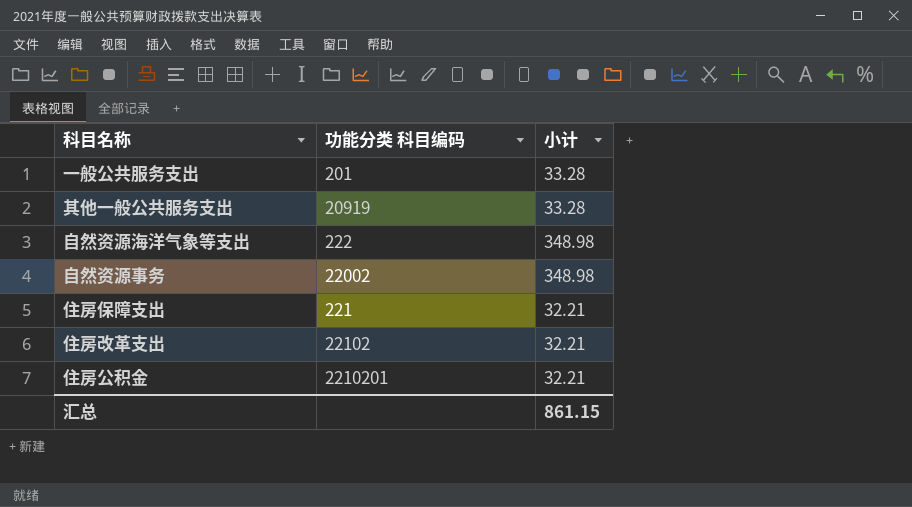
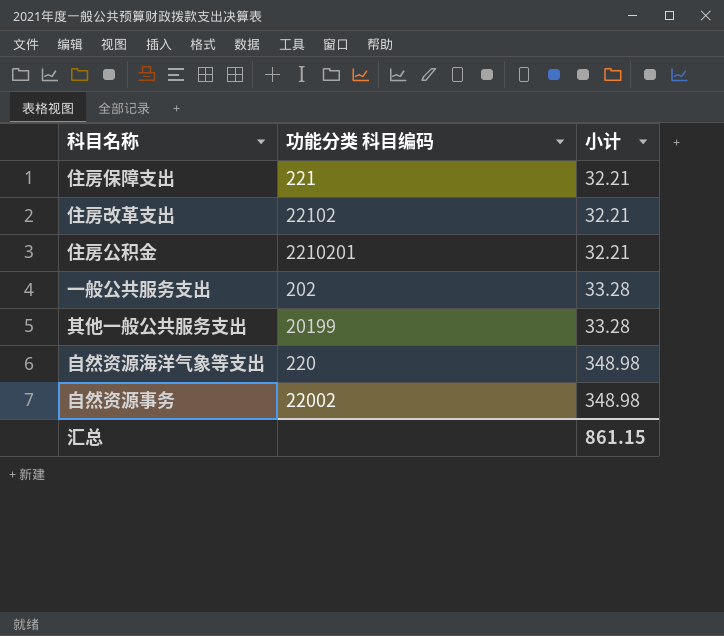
row order: none -> 小计 ascending
一般公共服务支出 | 功能分类 科目编码: 201 -> 202
其他一般公共服务支出 | 功能分类 科目编码: 20919 -> 20199
自然资源海洋气象等支出 | 功能分类 科目编码: 222 -> 220

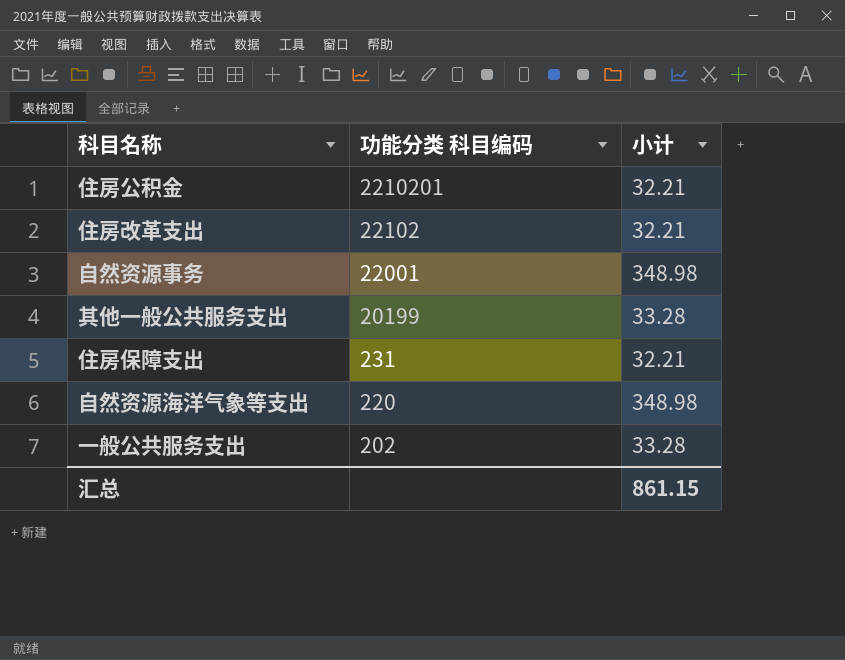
row order: 小计 ascending -> 功能分类 科目编码 descending
自然资源事务 | 功能分类 科目编码: 22002 -> 22001
住房保障支出 | 功能分类 科目编码: 221 -> 231

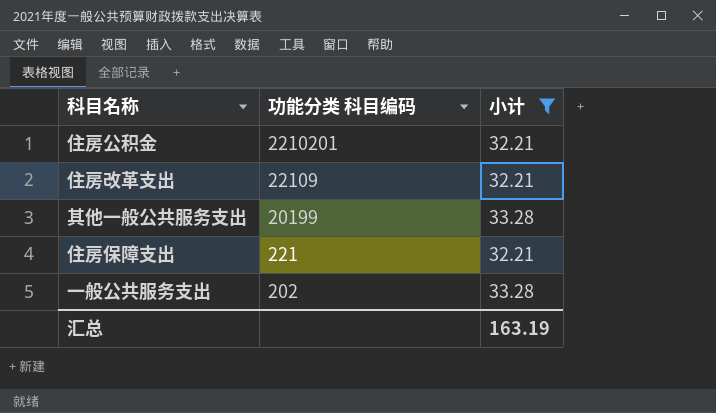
filter: none -> 小计 != 348.98
住房改革支出 | 功能分类 科目编码: 22102 -> 22109
住房保障支出 | 功能分类 科目编码: 231 -> 221
汇总 | 小计: 861.15 -> 163.19

